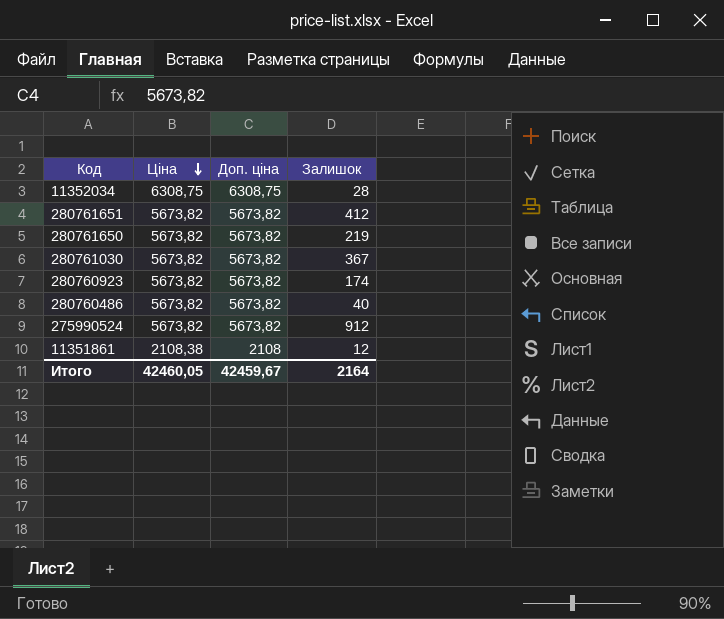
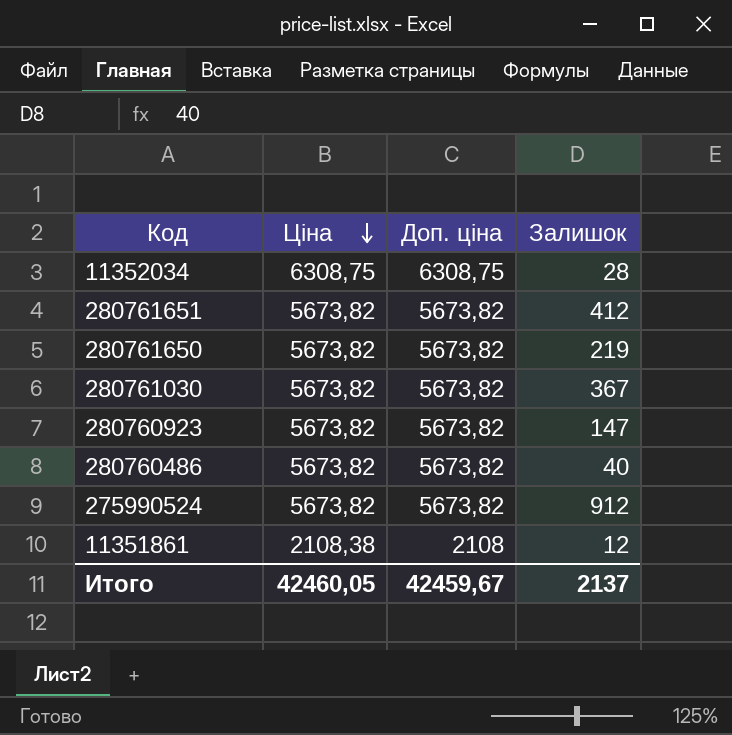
280760923 | Залишок: 174 -> 147
Итого | Залишок: 2164 -> 2137

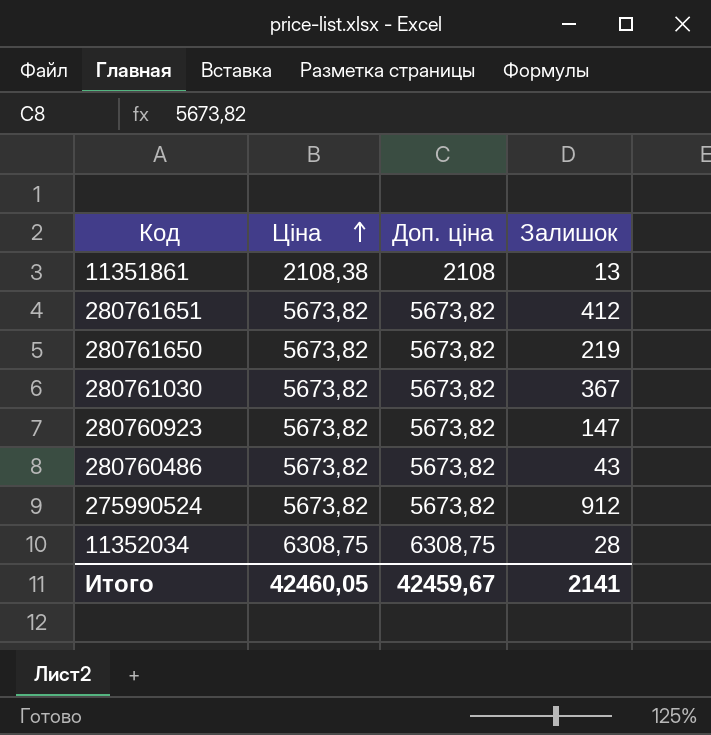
row order: Ціна descending -> Ціна ascending
11351861 | Залишок: 12 -> 13
280760486 | Залишок: 40 -> 43
Итого | Залишок: 2137 -> 2141

